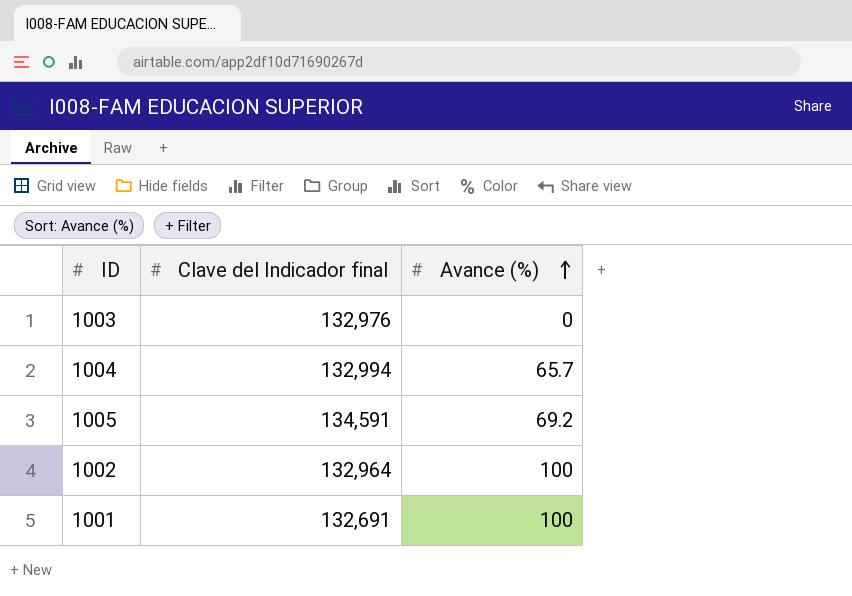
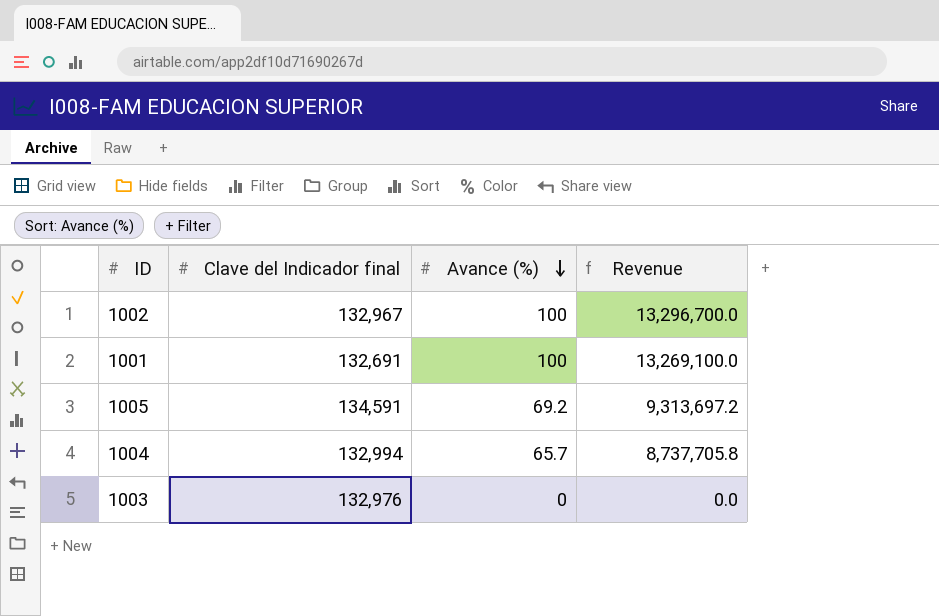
row order: Avance (%) ascending -> Avance (%) descending
column Revenue | formula: none -> [Clave del Indicador final] * [Avance (%)]
1002 | Clave del Indicador final: 132,964 -> 132,967

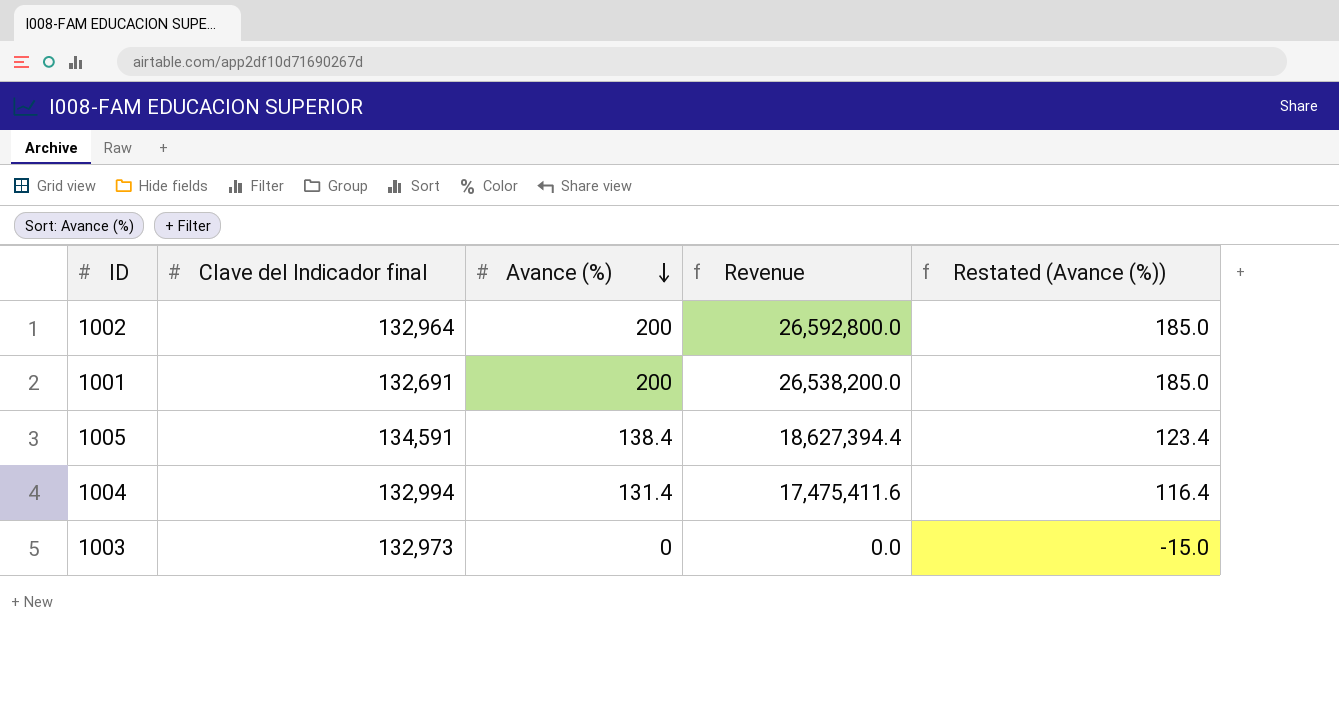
column Restated (Avance (%)) | formula: none -> [Avance (%)] - 15
1002 | Clave del Indicador final: 132,967 -> 132,964
1002 | Avance (%): 100 -> 200
1002 | Revenue: 13,296,700.0 -> 26,592,800.0
1001 | Avance (%): 100 -> 200
1001 | Revenue: 13,269,100.0 -> 26,538,200.0
1005 | Avance (%): 69.2 -> 138.4
1005 | Revenue: 9,313,697.2 -> 18,627,394.4
1004 | Avance (%): 65.7 -> 131.4
1004 | Revenue: 8,737,705.8 -> 17,475,411.6
1003 | Clave del Indicador final: 132,976 -> 132,973

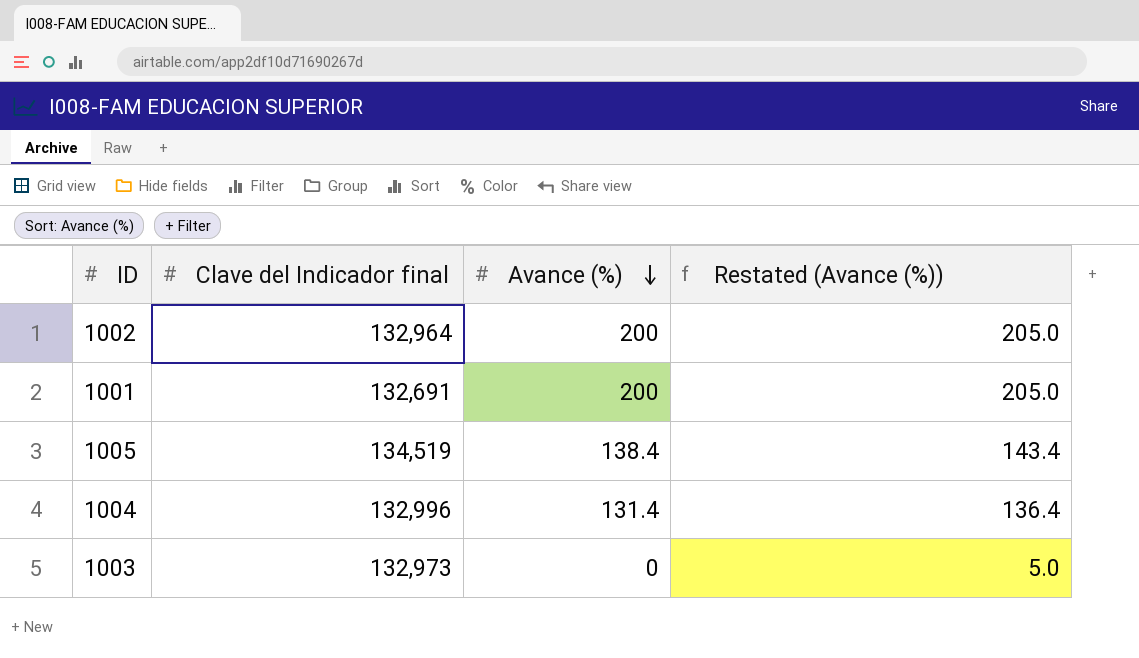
column Revenue | formula: [Clave del Indicador final] * [Avance (%)] -> none
column Restated (Avance (%)) | formula: [Avance (%)] - 15 -> [Avance (%)] + 5
1005 | Clave del Indicador final: 134,591 -> 134,519
1004 | Clave del Indicador final: 132,994 -> 132,996

